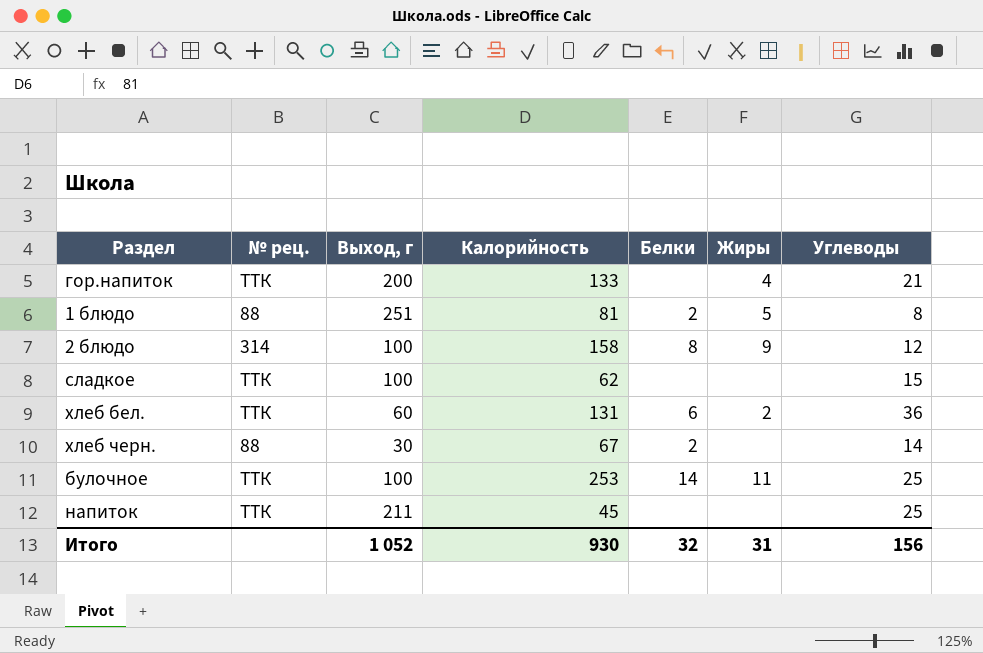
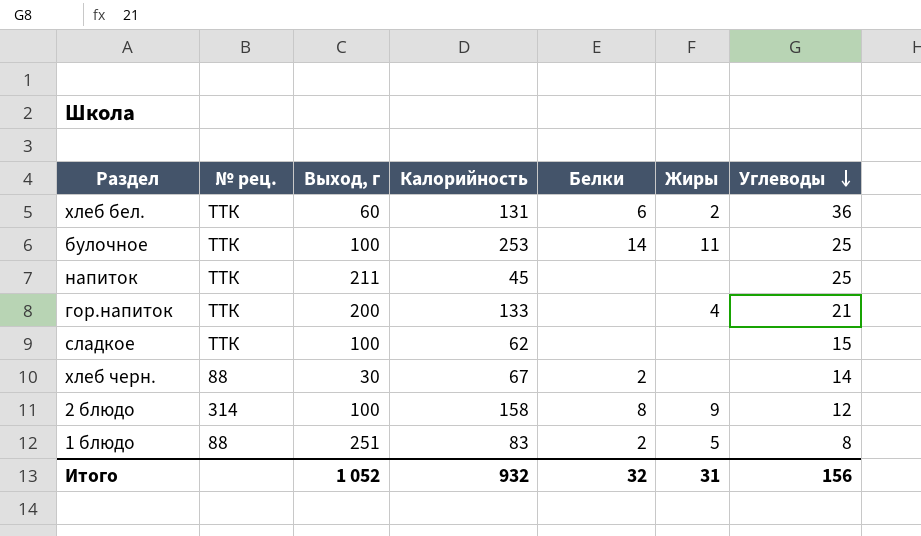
row order: none -> Углеводы descending
1 блюдо | Калорийность: 81 -> 83
Итого | Калорийность: 930 -> 932

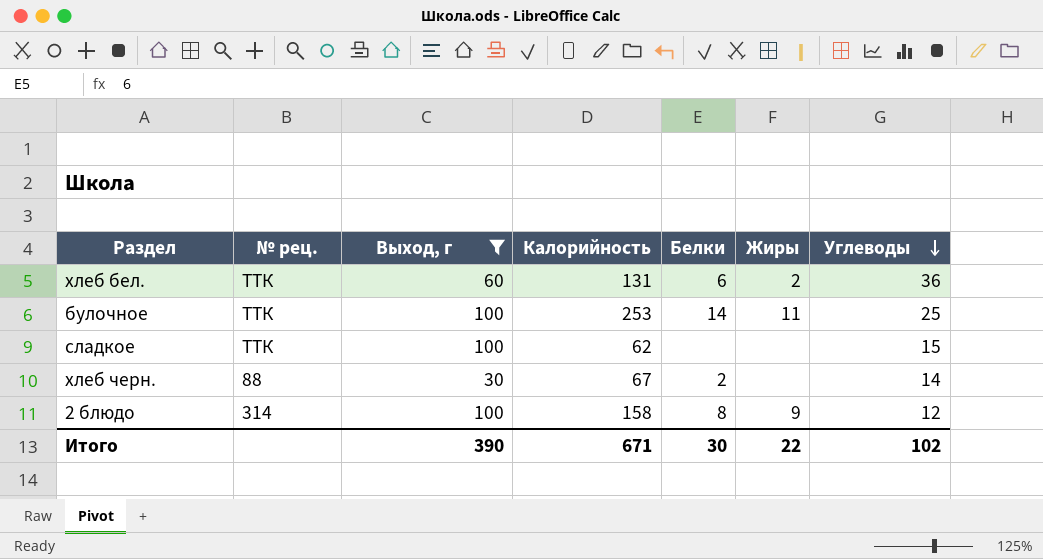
filter: none -> Выход, г <= 100
Итого | Выход, г: 1 052 -> 390
Итого | Калорийность: 932 -> 671
Итого | Белки: 32 -> 30
Итого | Жиры: 31 -> 22
Итого | Углеводы: 156 -> 102

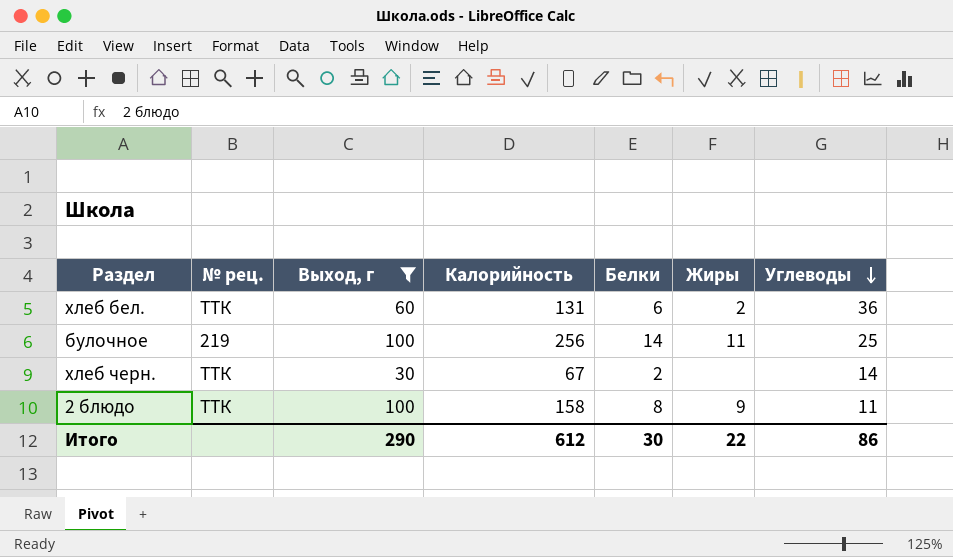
row сладкое: ТТК | 100 | 62 | none | none | 15 -> none
булочное | № рец.: ТТК -> 219
булочное | Калорийность: 253 -> 256
хлеб черн. | № рец.: 88 -> ТТК
2 блюдо | № рец.: 314 -> ТТК
2 блюдо | Углеводы: 12 -> 11
Итого | Выход, г: 390 -> 290
Итого | Калорийность: 671 -> 612
Итого | Углеводы: 102 -> 86

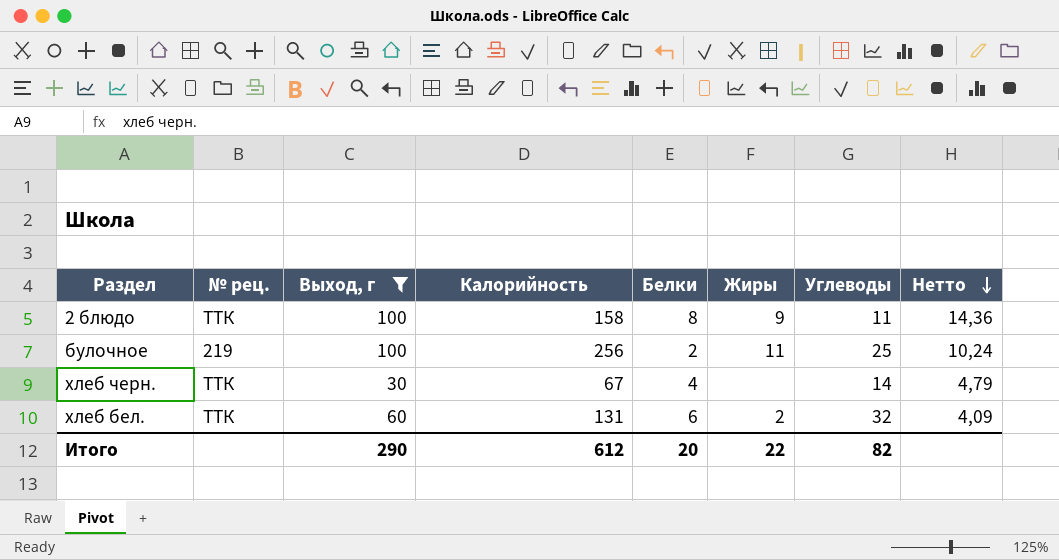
row order: Углеводы descending -> Нетто descending
column Нетто | formula: none -> [Калорийность] / [Углеводы]
булочное | Белки: 14 -> 2
хлеб черн. | Белки: 2 -> 4
хлеб бел. | Углеводы: 36 -> 32
Итого | Белки: 30 -> 20
Итого | Углеводы: 86 -> 82

